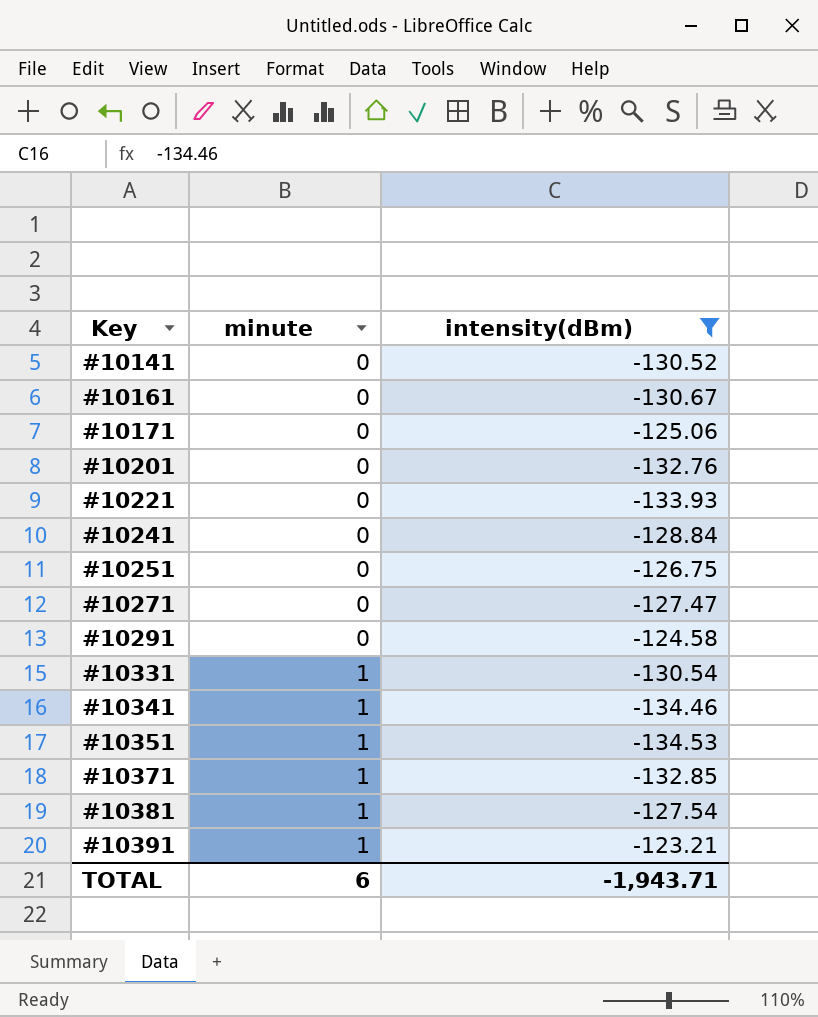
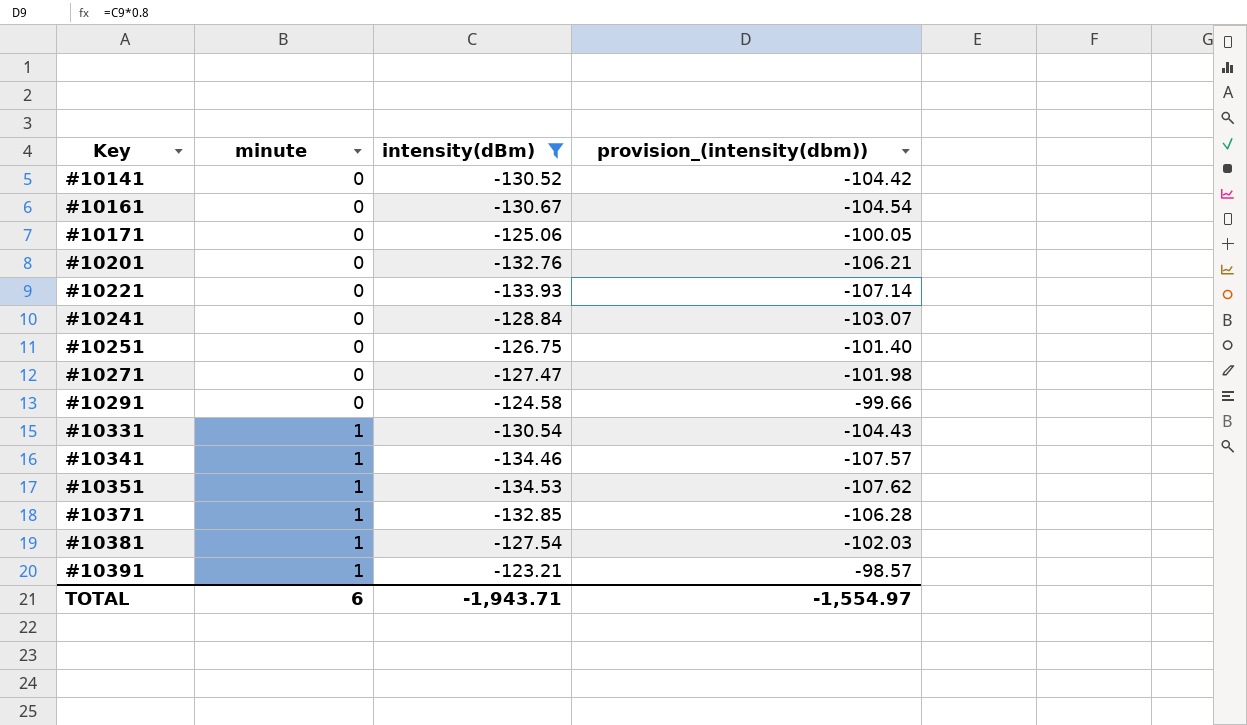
column provision_(intensity(dbm)) | formula: none -> [intensity(dBm)] * 0.8

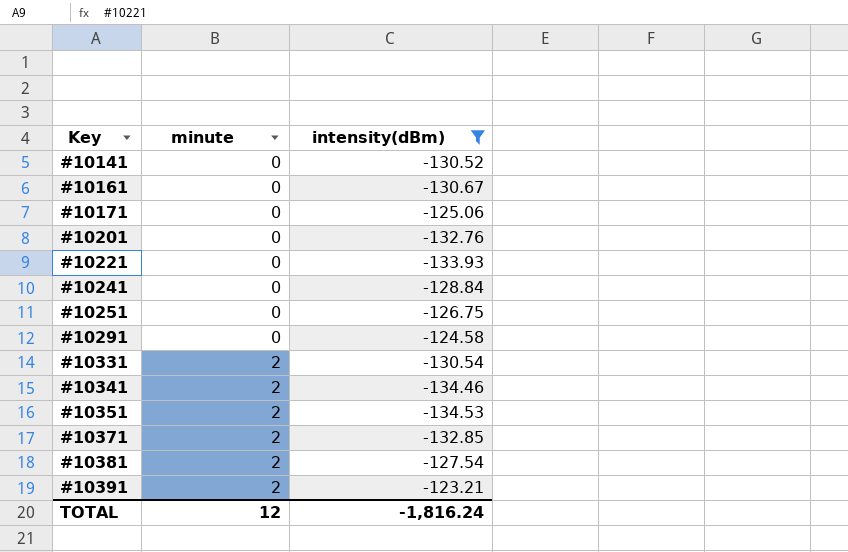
column provision_(intensity(dbm)) | formula: [intensity(dBm)] * 0.8 -> none
row #10271: 0 | -127.47 | -101.98 -> none
#10331 | minute: 1 -> 2
#10341 | minute: 1 -> 2
#10351 | minute: 1 -> 2
#10371 | minute: 1 -> 2
#10381 | minute: 1 -> 2
#10391 | minute: 1 -> 2
TOTAL | minute: 6 -> 12
TOTAL | intensity(dBm): -1,943.71 -> -1,816.24

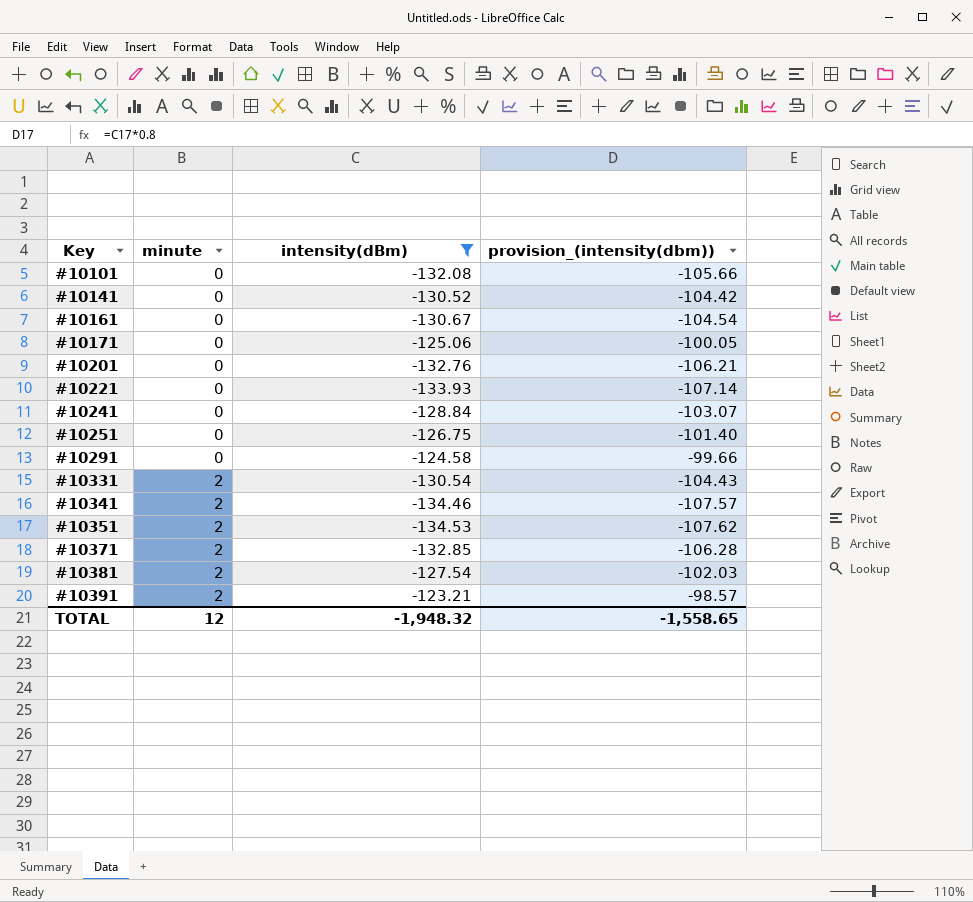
column provision_(intensity(dbm)) | formula: none -> [intensity(dBm)] * 0.8
row #10101: none -> 0 | -132.08 | -105.66
TOTAL | intensity(dBm): -1,816.24 -> -1,948.32

